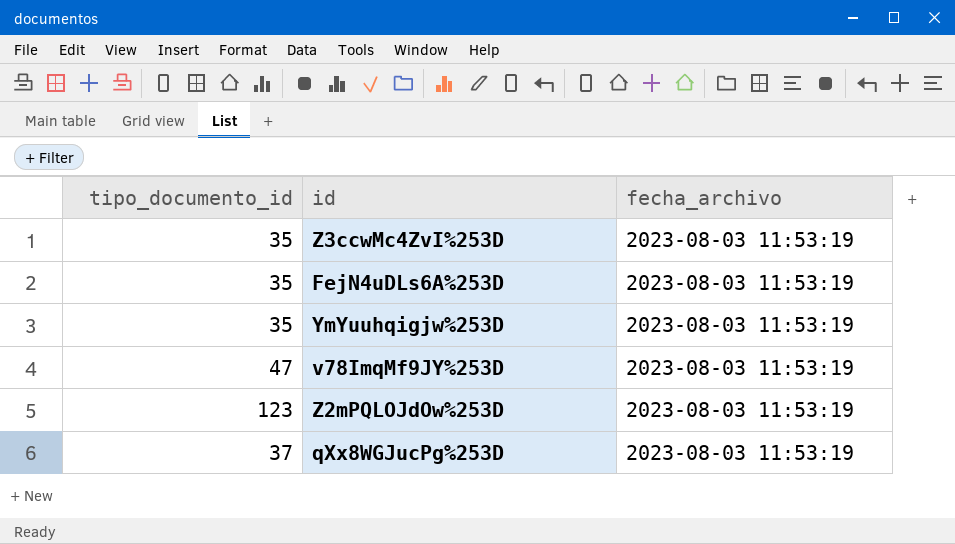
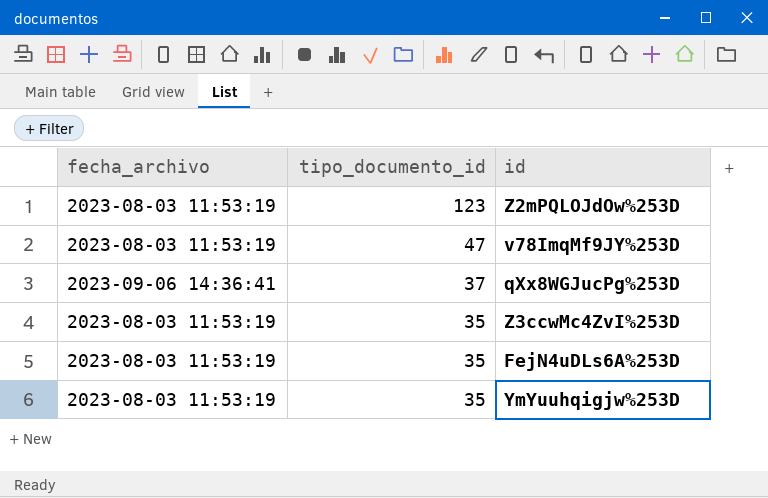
row order: none -> tipo_documento_id descending
column fecha_archivo | position: 3 -> 1
qXx8WGJucPg%253D | fecha_archivo: 2023-08-03 11:53:19 -> 2023-09-06 14:36:41

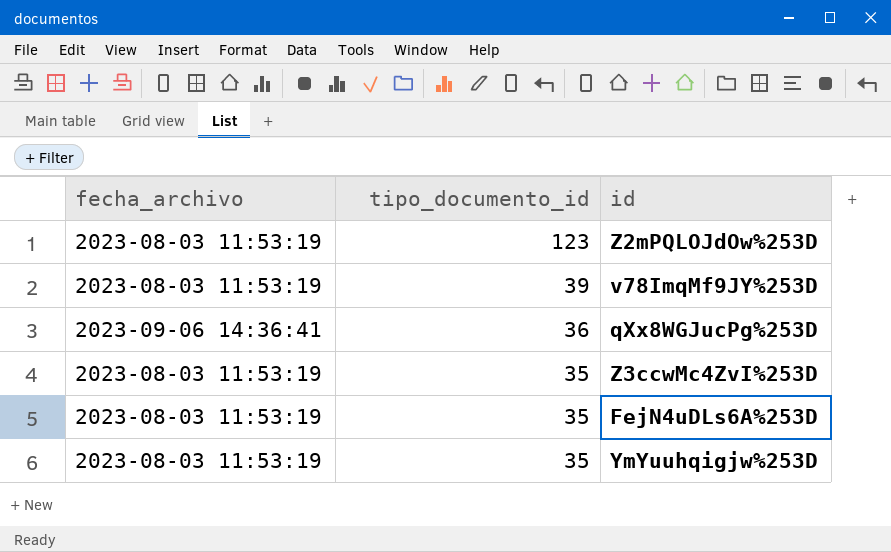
v78ImqMf9JY%253D | tipo_documento_id: 47 -> 39
qXx8WGJucPg%253D | tipo_documento_id: 37 -> 36

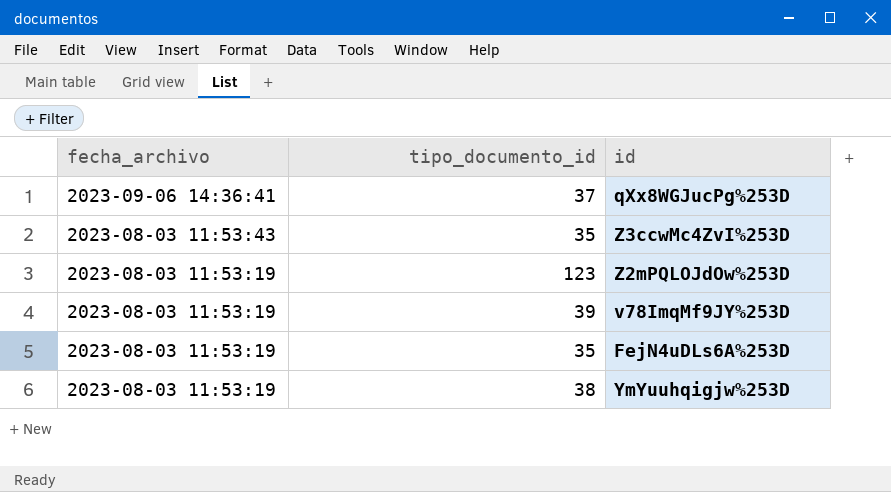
row order: tipo_documento_id descending -> fecha_archivo descending
qXx8WGJucPg%253D | tipo_documento_id: 36 -> 37
Z3ccwMc4ZvI%253D | fecha_archivo: 2023-08-03 11:53:19 -> 2023-08-03 11:53:43
YmYuuhqigjw%253D | tipo_documento_id: 35 -> 38

